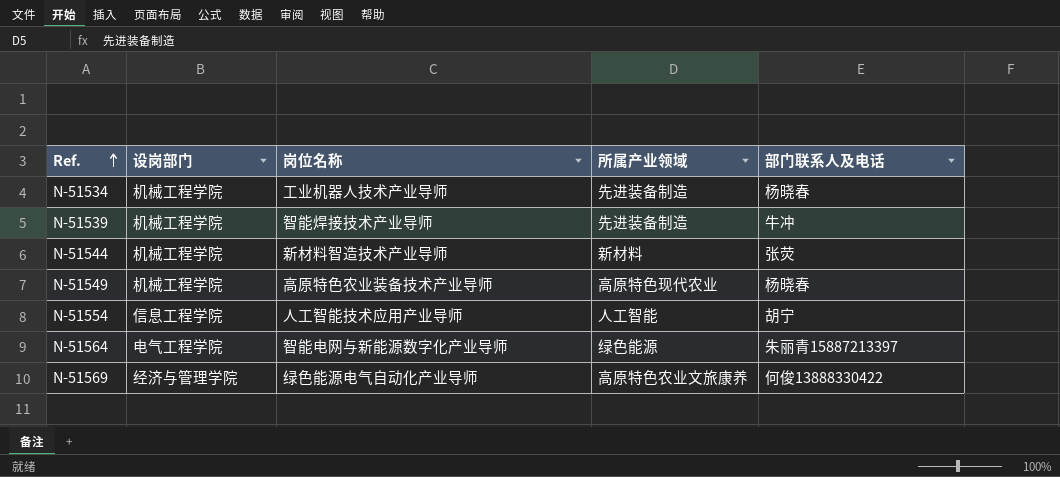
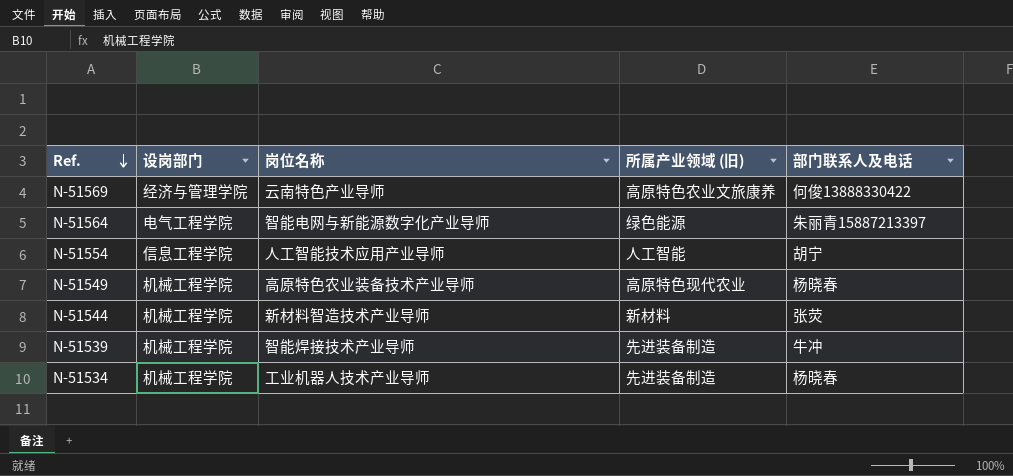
row order: Ref. ascending -> Ref. descending
column name: 所属产业领域 -> 所属产业领域 (旧)
N-51569 | 岗位名称: 绿色能源电气自动化产业导师 -> 云南特色产业导师

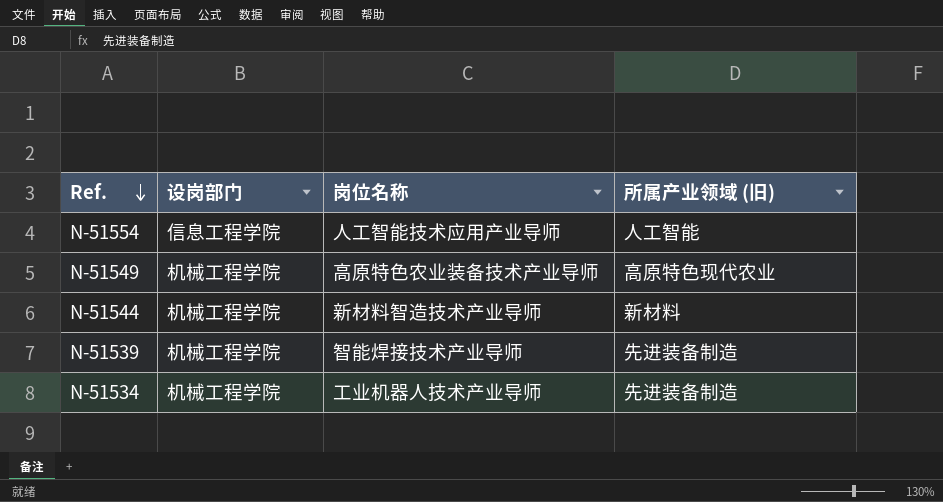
column 部门联系人及电话 | position: 5 -> none
row N-51569: 经济与管理学院 | 云南特色产业导师 | 高原特色农业文旅康养 | 何俊13888330422 -> none
row N-51564: 电气工程学院 | 智能电网与新能源数字化产业导师 | 绿色能源 | 朱丽青15887213397 -> none

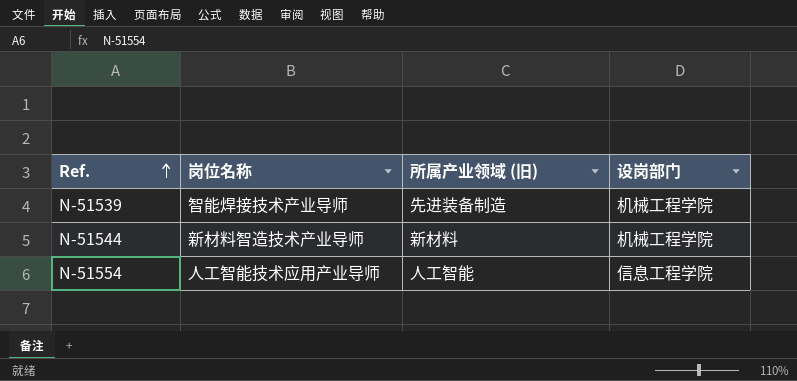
row order: Ref. descending -> Ref. ascending
column 设岗部门 | position: 2 -> 4
row N-51549: 机械工程学院 | 高原特色农业装备技术产业导师 | 高原特色现代农业 -> none
row N-51534: 机械工程学院 | 工业机器人技术产业导师 | 先进装备制造 -> none

